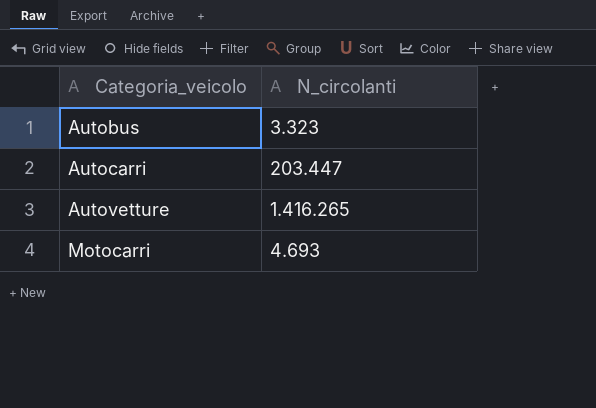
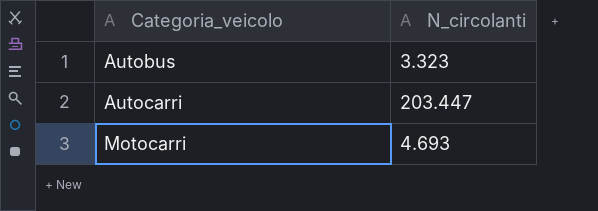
row Autovetture: 1.416.265 -> none

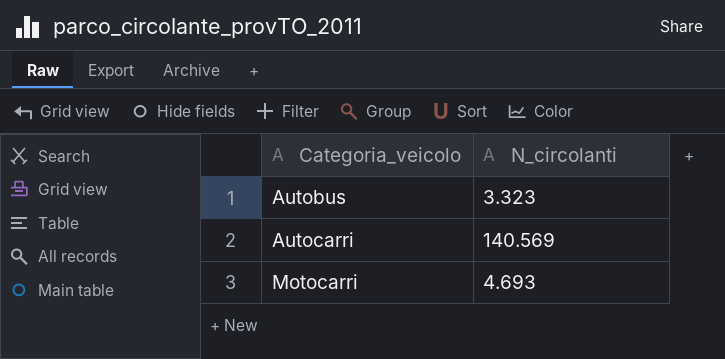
Autocarri | N_circolanti: 203.447 -> 140.569

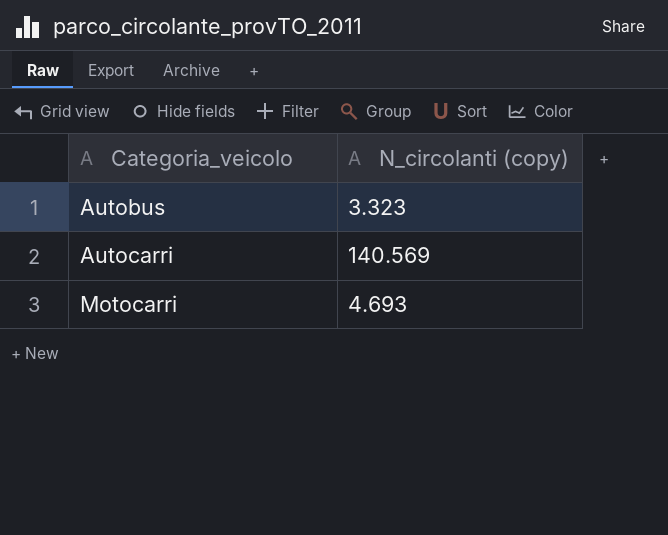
column name: N_circolanti -> N_circolanti (copy)

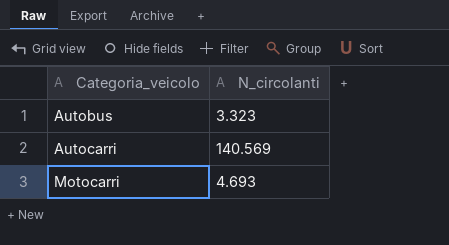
column name: N_circolanti (copy) -> N_circolanti

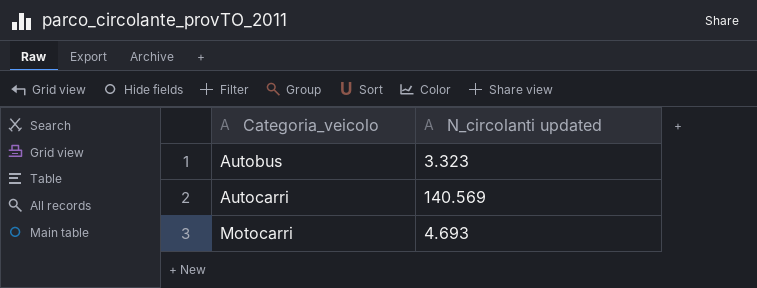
column name: N_circolanti -> N_circolanti updated

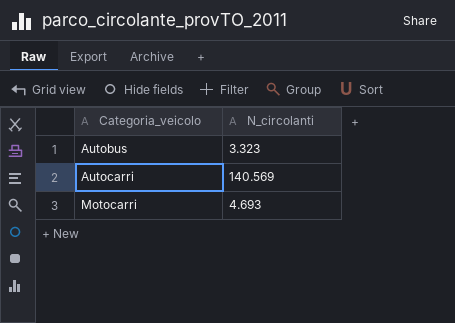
column name: N_circolanti updated -> N_circolanti

